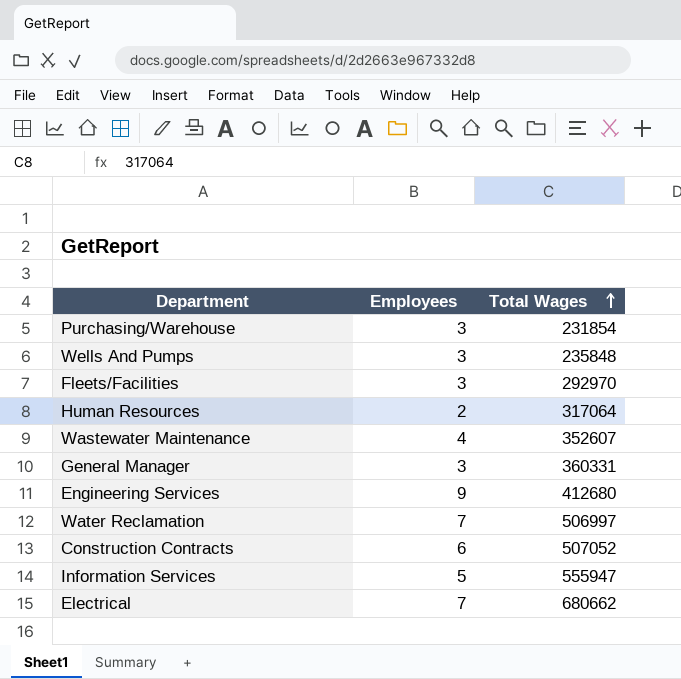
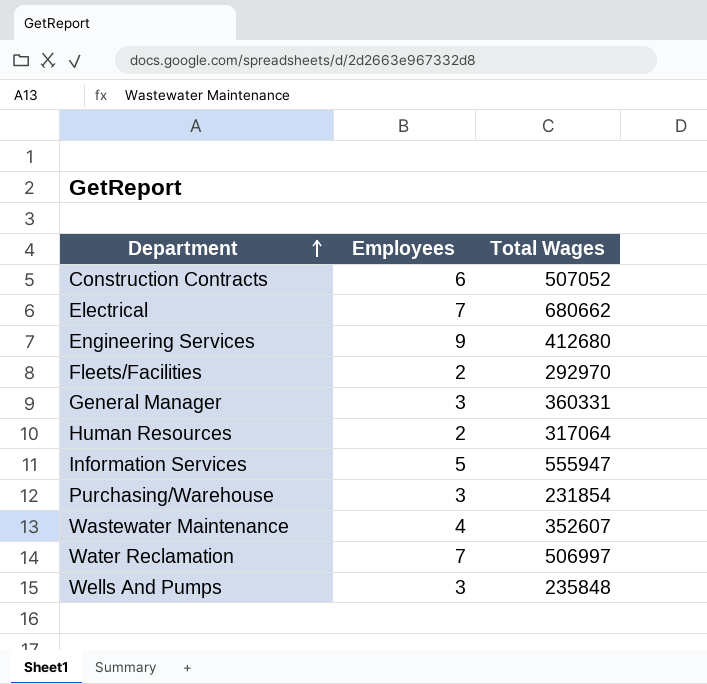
row order: Total Wages ascending -> Department ascending
Fleets/Facilities | Employees: 3 -> 2

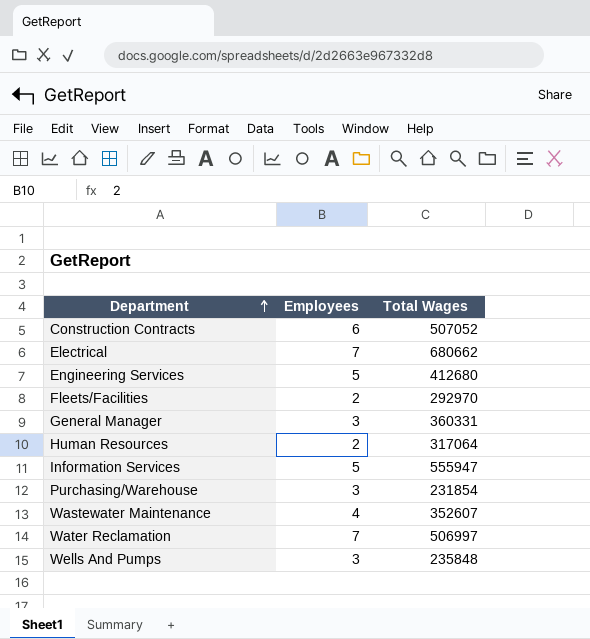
Engineering Services | Employees: 9 -> 5

